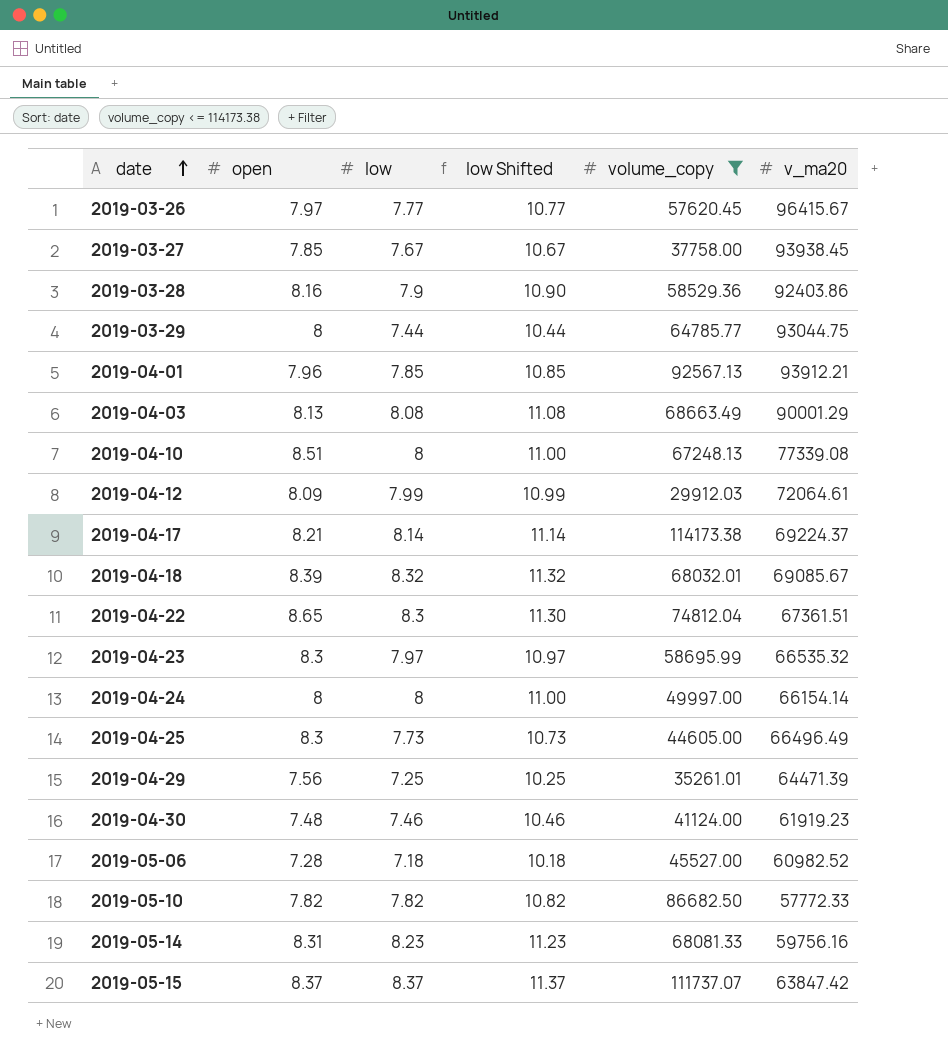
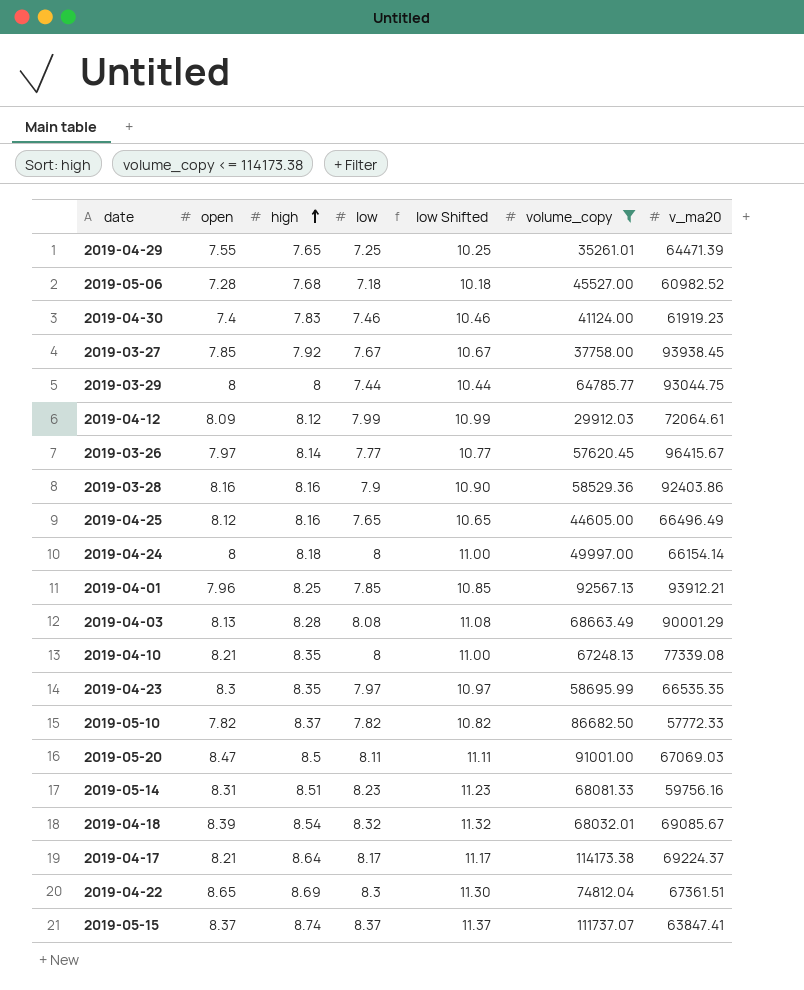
row order: date ascending -> high ascending
column high | position: none -> 3
2019-04-29 | open: 7.56 -> 7.55
2019-04-30 | open: 7.48 -> 7.4
2019-04-25 | open: 8.3 -> 8.12
2019-04-25 | low: 7.73 -> 7.65
2019-04-25 | low Shifted: 10.73 -> 10.65
2019-04-10 | open: 8.51 -> 8.21
2019-04-23 | v_ma20: 66535.32 -> 66535.35
row 2019-05-20: none -> 8.47 | 8.5 | 8.11 | 11.11 | 91001.00 | 67069.03
2019-04-17 | low: 8.14 -> 8.17
2019-04-17 | low Shifted: 11.14 -> 11.17
2019-05-15 | v_ma20: 63847.42 -> 63847.41

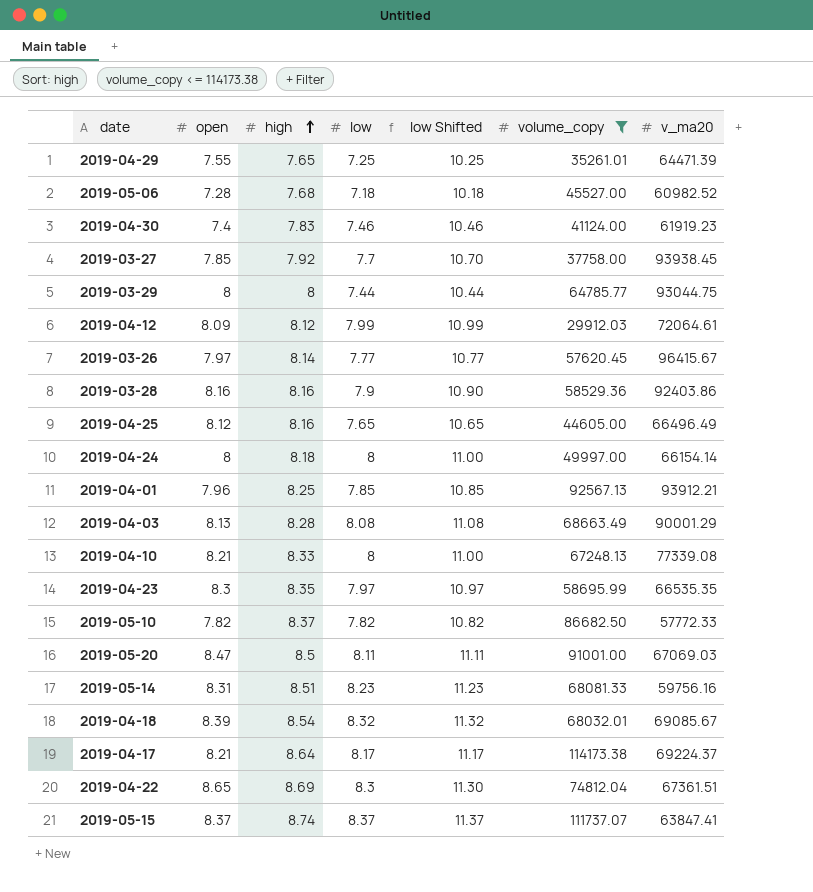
2019-03-27 | low: 7.67 -> 7.7
2019-03-27 | low Shifted: 10.67 -> 10.70
2019-04-10 | high: 8.35 -> 8.33

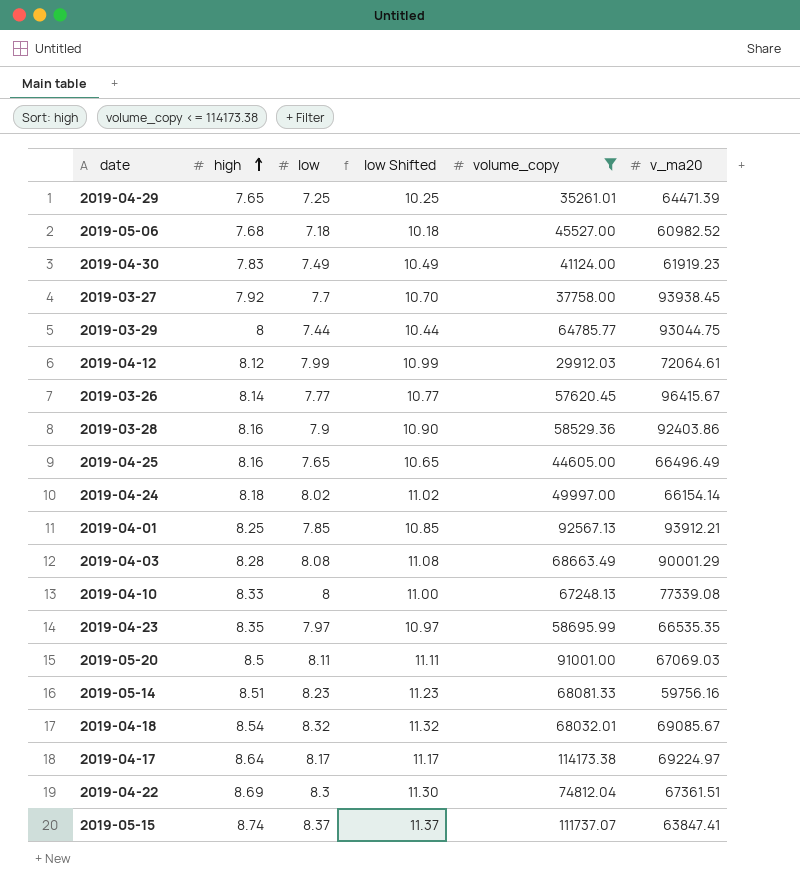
column open | position: 2 -> none
row 2019-05-10: 7.82 | 8.37 | 7.82 | 10.82 | 86682.50 | 57772.33 -> none
2019-04-30 | low: 7.46 -> 7.49
2019-04-30 | low Shifted: 10.46 -> 10.49
2019-04-24 | low: 8 -> 8.02
2019-04-24 | low Shifted: 11.00 -> 11.02
2019-04-17 | v_ma20: 69224.37 -> 69224.97

